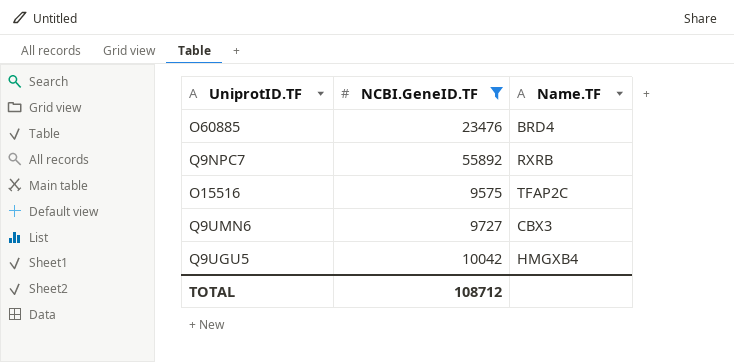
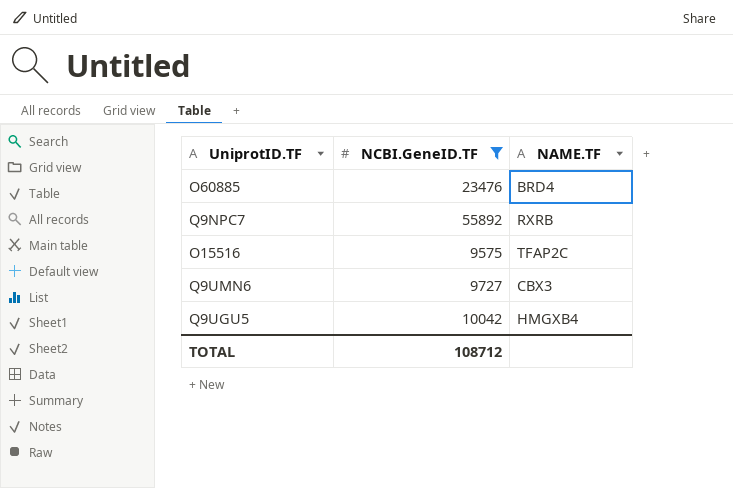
column name: Name.TF -> NAME.TF

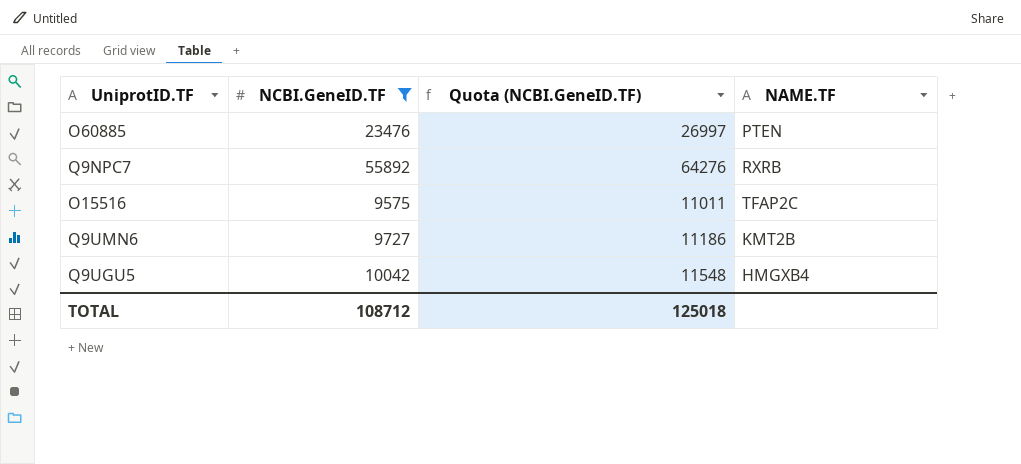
column Quota (NCBI.GeneID.TF) | formula: none -> [NCBI.GeneID.TF] * 1.15
O60885 | NAME.TF: BRD4 -> PTEN
Q9UMN6 | NAME.TF: CBX3 -> KMT2B

